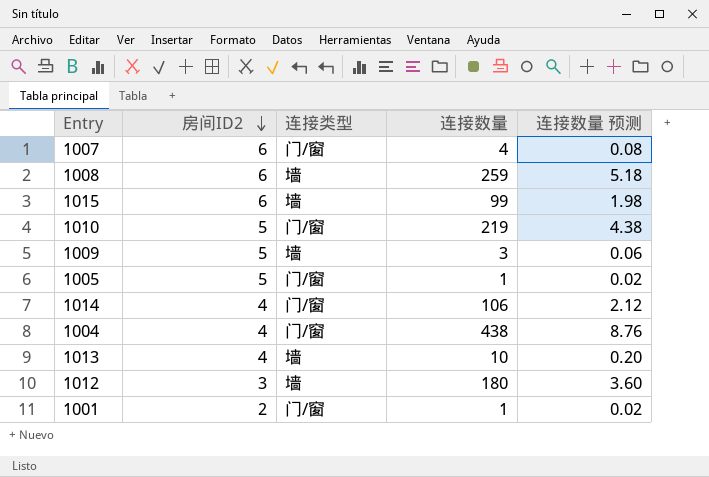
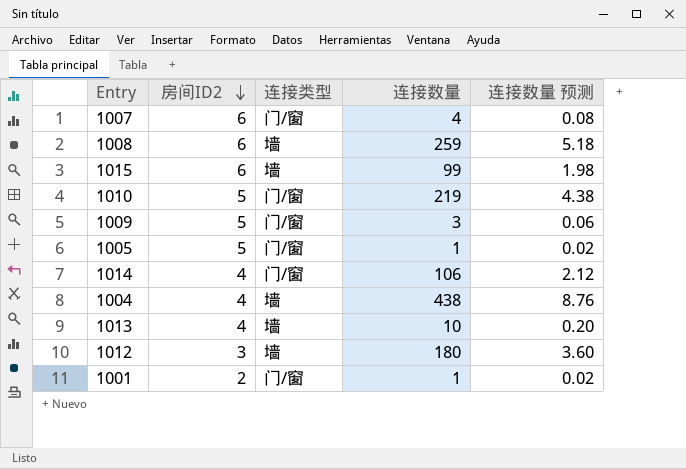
1009 | 连接类型: 墙 -> 门/窗
1004 | 连接类型: 门/窗 -> 墙

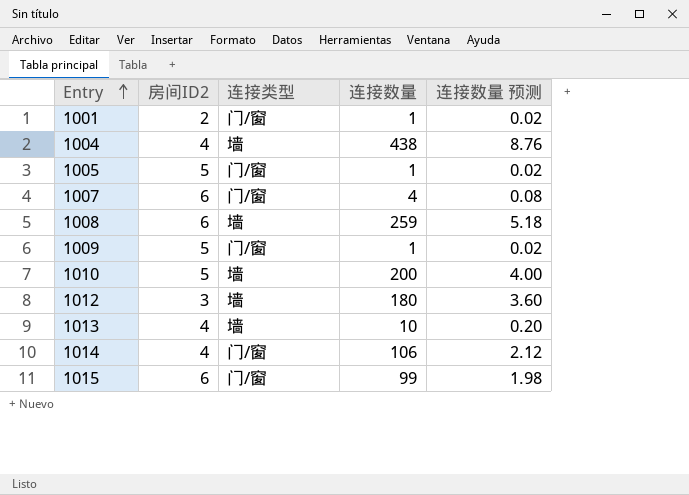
row order: 房间ID2 descending -> Entry ascending
1009 | 连接数量: 3 -> 1
1009 | 连接数量 预测: 0.06 -> 0.02
1010 | 连接类型: 门/窗 -> 墙
1010 | 连接数量: 219 -> 200
1010 | 连接数量 预测: 4.38 -> 4.00
1015 | 连接类型: 墙 -> 门/窗

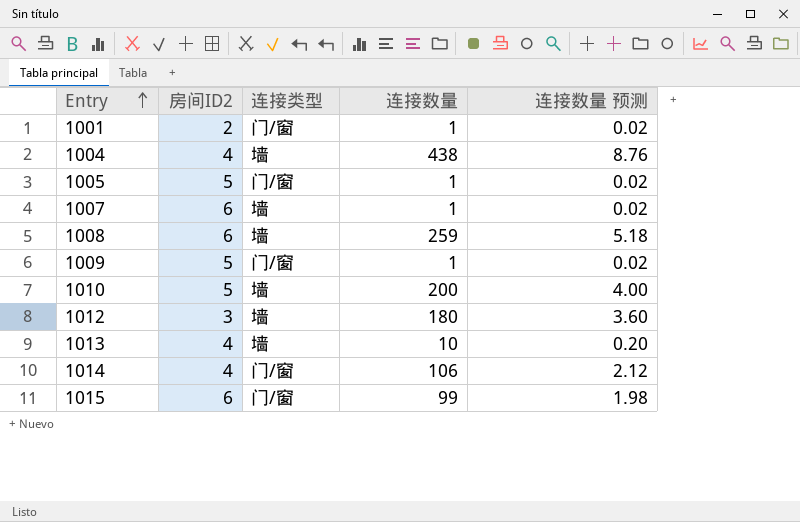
1007 | 连接类型: 门/窗 -> 墙
1007 | 连接数量: 4 -> 1
1007 | 连接数量 预测: 0.08 -> 0.02

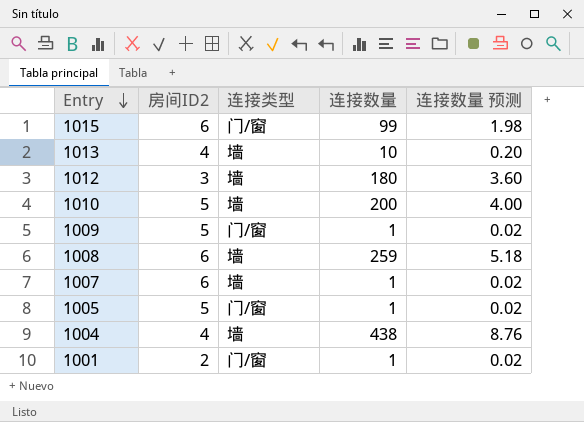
row order: Entry ascending -> Entry descending
row 1014: 4 | 门/窗 | 106 | 2.12 -> none

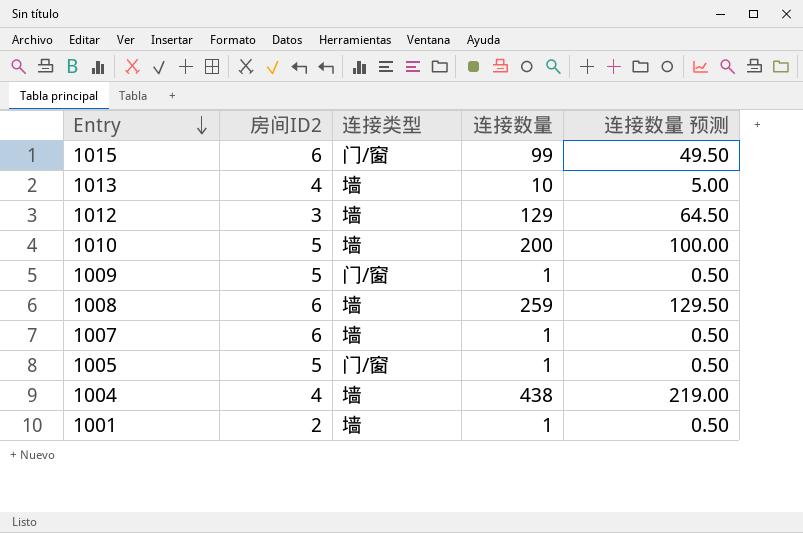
column 连接数量 预测 | formula: [连接数量] * 0.02 -> [连接数量] * 0.5
1012 | 连接数量: 180 -> 129
1001 | 连接类型: 门/窗 -> 墙

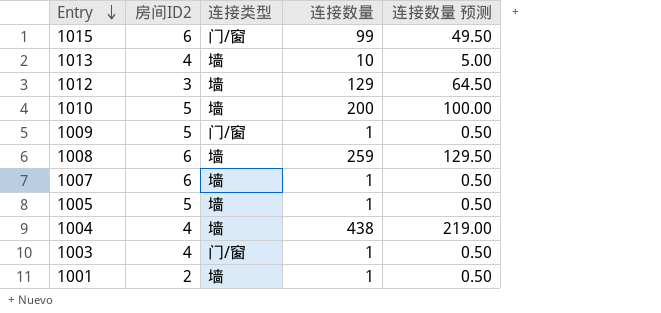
1005 | 连接类型: 门/窗 -> 墙
row 1003: none -> 4 | 门/窗 | 1 | 0.50

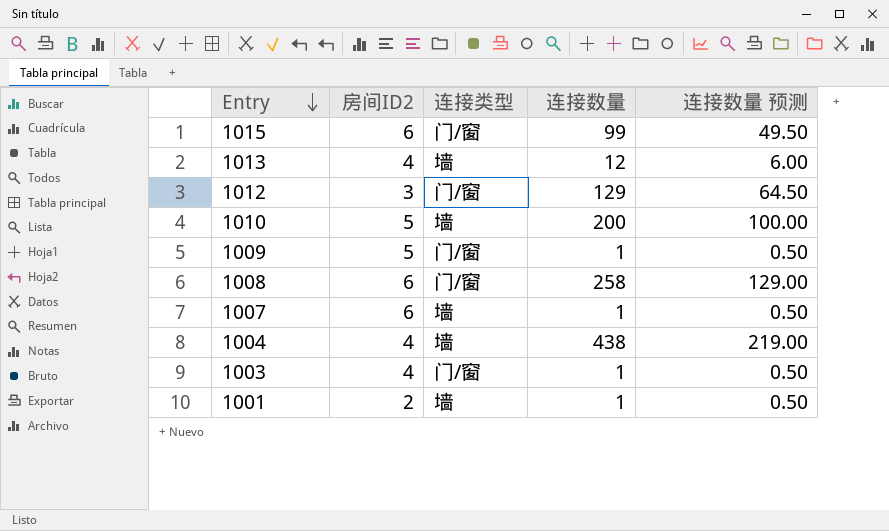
row 1005: 5 | 墙 | 1 | 0.50 -> none
1013 | 连接数量: 10 -> 12
1013 | 连接数量 预测: 5.00 -> 6.00
1012 | 连接类型: 墙 -> 门/窗
1008 | 连接类型: 墙 -> 门/窗
1008 | 连接数量: 259 -> 258
1008 | 连接数量 预测: 129.50 -> 129.00

